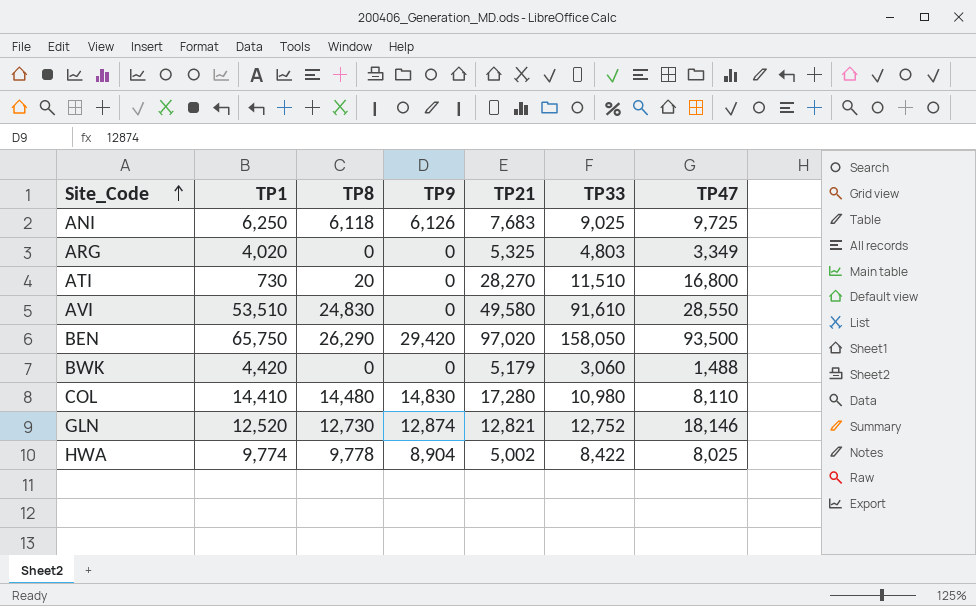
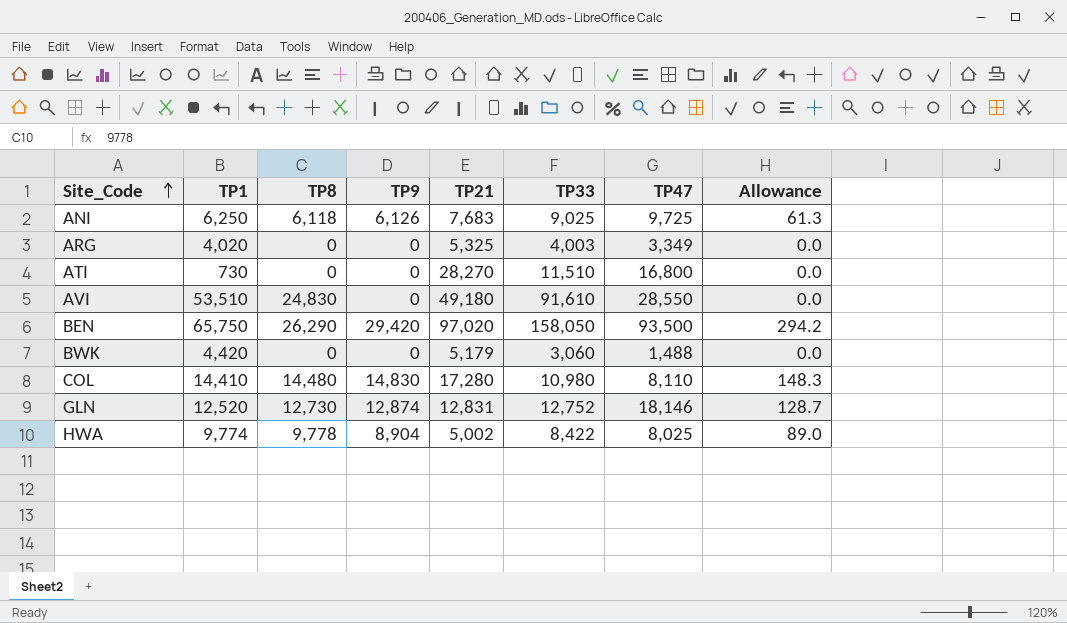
column Allowance | formula: none -> [TP9] * 0.01
ARG | TP33: 4,803 -> 4,003
ATI | TP8: 20 -> 0
AVI | TP21: 49,580 -> 49,180
GLN | TP21: 12,821 -> 12,831

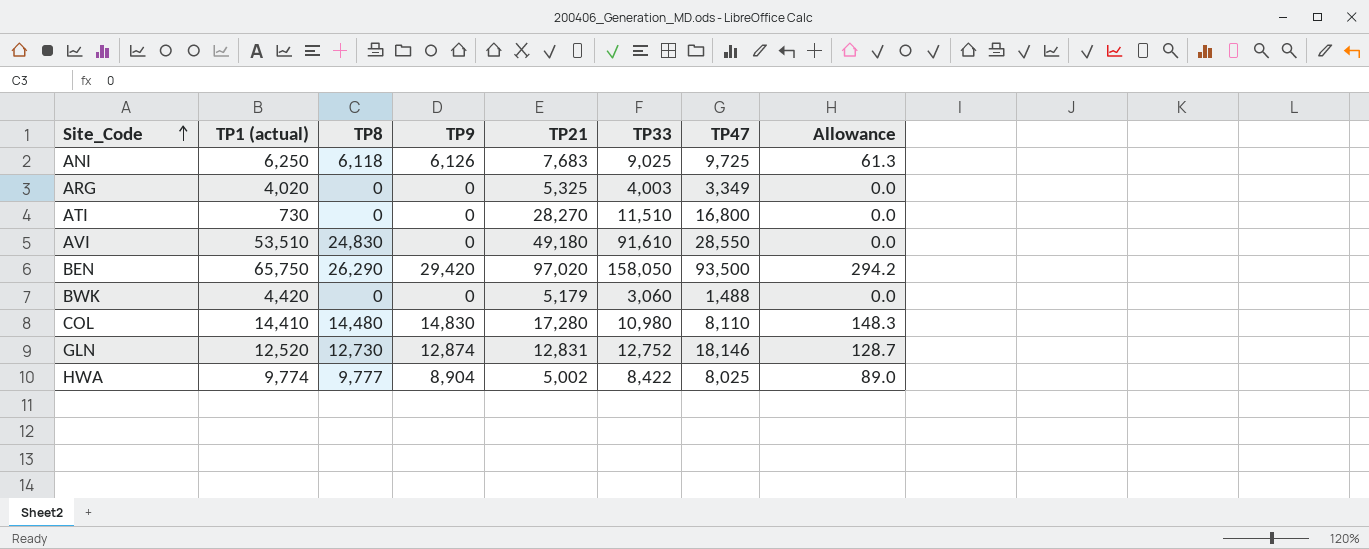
column name: TP1 -> TP1 (actual)
HWA | TP8: 9,778 -> 9,777

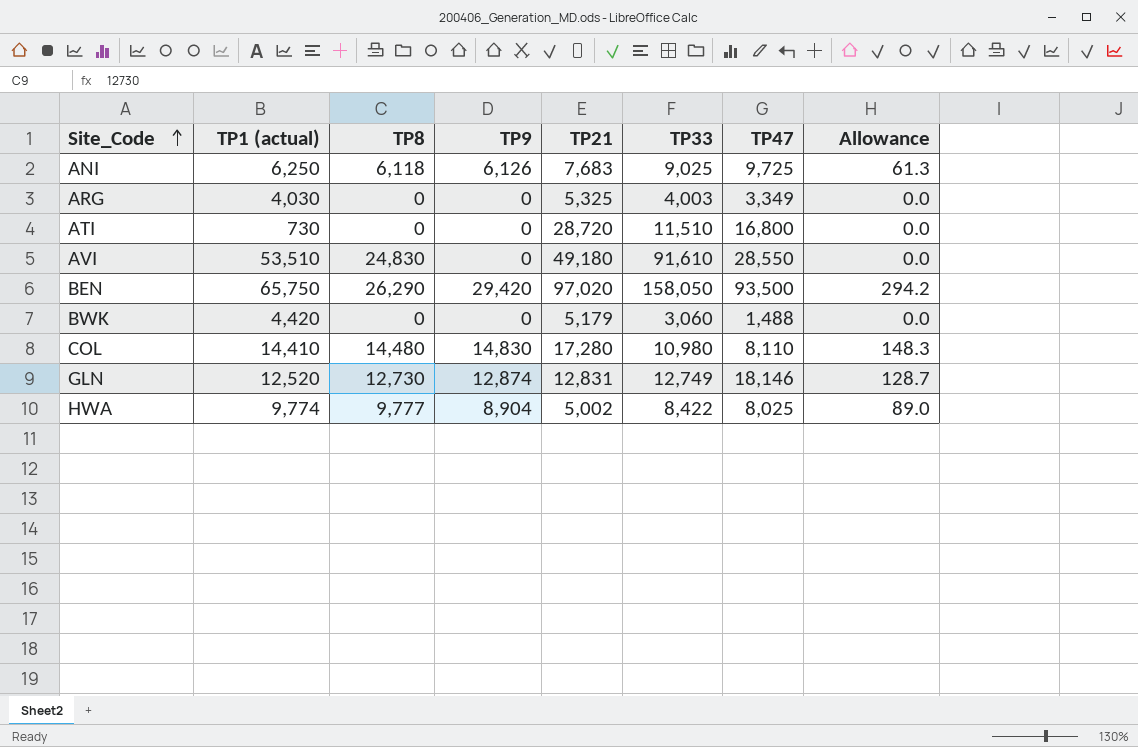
ARG | TP1 (actual): 4,020 -> 4,030
ATI | TP21: 28,270 -> 28,720
GLN | TP33: 12,752 -> 12,749

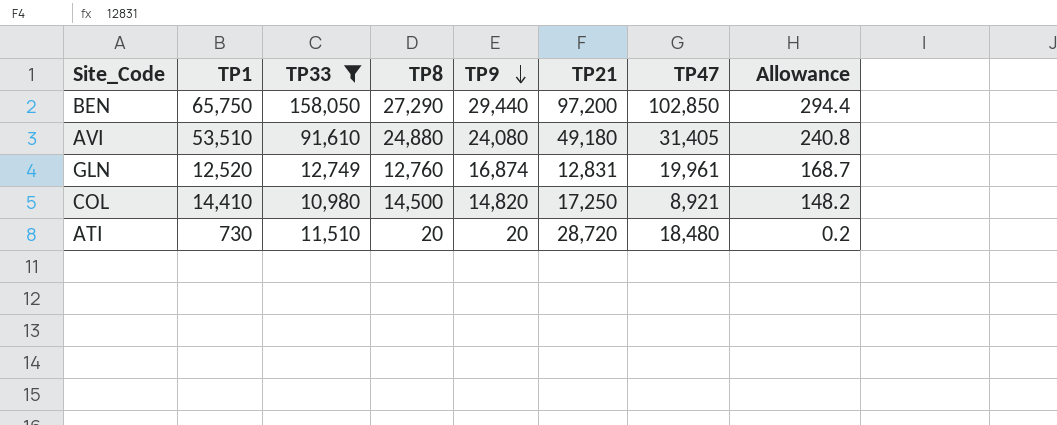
filter: none -> TP33 >= 10,980
row order: Site_Code ascending -> TP9 descending
column name: TP1 (actual) -> TP1
column TP33 | position: 6 -> 3
BEN | TP8: 26,290 -> 27,290
BEN | TP9: 29,420 -> 29,440
BEN | TP21: 97,020 -> 97,200
BEN | TP47: 93,500 -> 102,850
BEN | Allowance: 294.2 -> 294.4
AVI | TP8: 24,830 -> 24,880
AVI | TP9: 0 -> 24,080
AVI | TP47: 28,550 -> 31,405
AVI | Allowance: 0.0 -> 240.8
GLN | TP8: 12,730 -> 12,760
GLN | TP9: 12,874 -> 16,874
GLN | TP47: 18,146 -> 19,961
GLN | Allowance: 128.7 -> 168.7
COL | TP8: 14,480 -> 14,500
COL | TP9: 14,830 -> 14,820
COL | TP21: 17,280 -> 17,250
COL | TP47: 8,110 -> 8,921
COL | Allowance: 148.3 -> 148.2
ATI | TP8: 0 -> 20
ATI | TP9: 0 -> 20
ATI | TP47: 16,800 -> 18,480
ATI | Allowance: 0.0 -> 0.2

